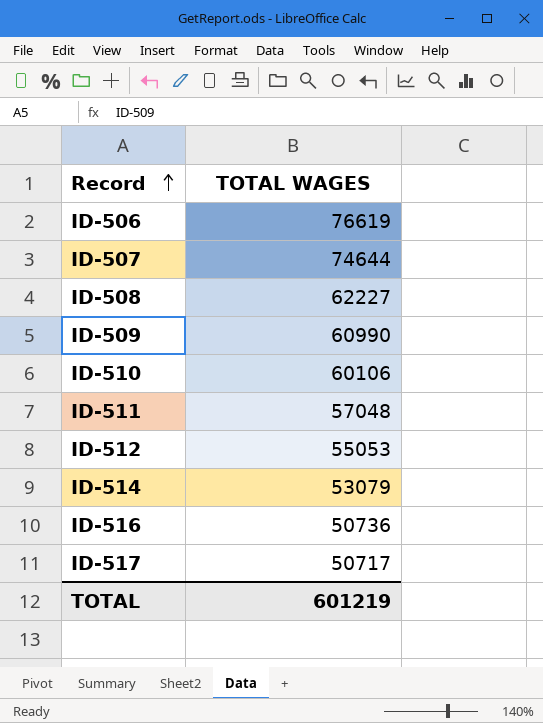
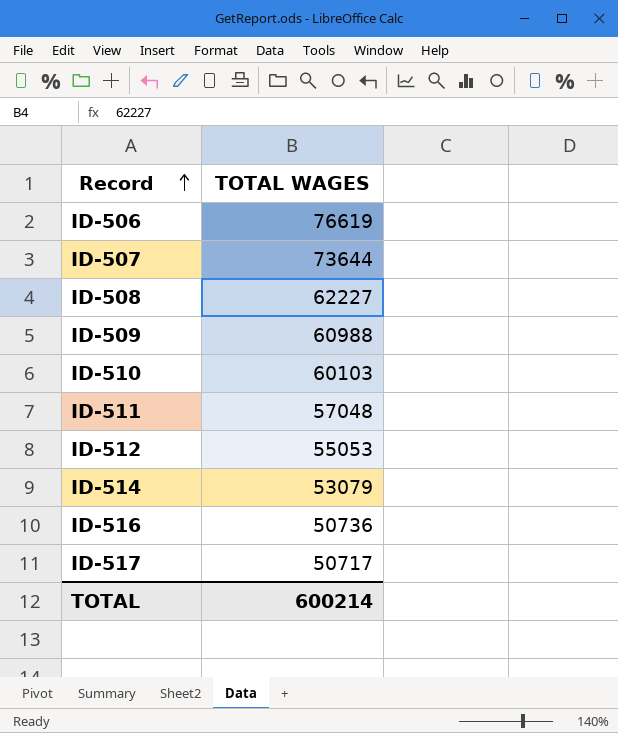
ID-507 | TOTAL WAGES: 74644 -> 73644
ID-509 | TOTAL WAGES: 60990 -> 60988
ID-510 | TOTAL WAGES: 60106 -> 60103
TOTAL | TOTAL WAGES: 601219 -> 600214

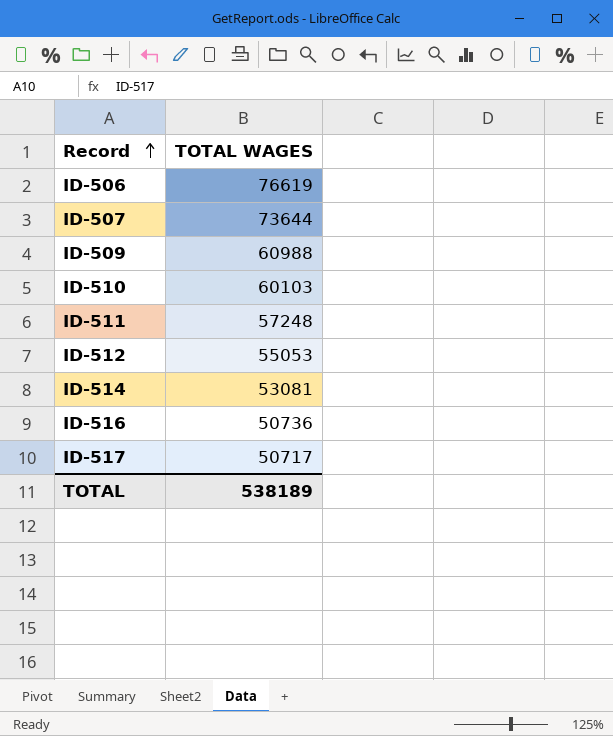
row ID-508: 62227 -> none
ID-511 | TOTAL WAGES: 57048 -> 57248
ID-514 | TOTAL WAGES: 53079 -> 53081
TOTAL | TOTAL WAGES: 600214 -> 538189

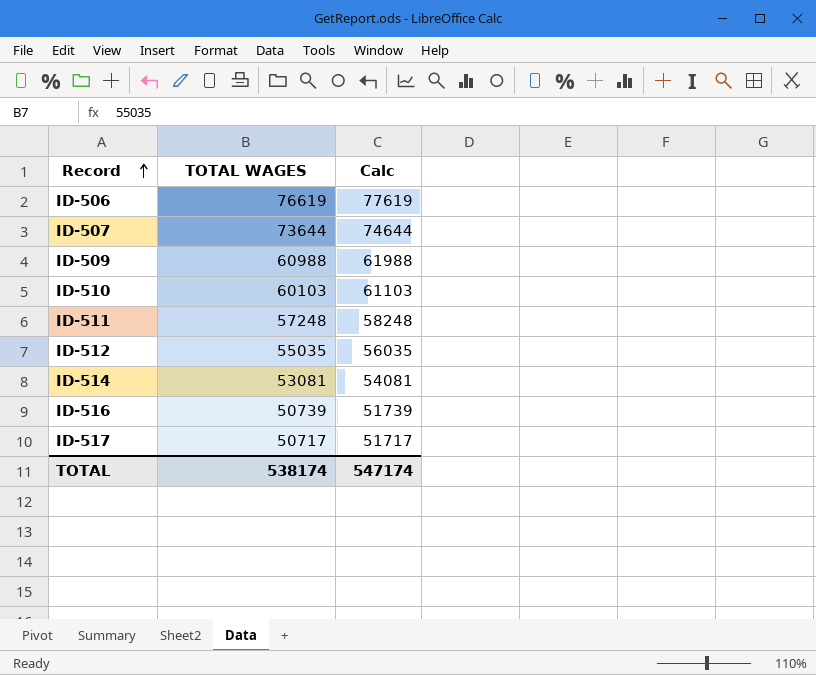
column Calc | formula: none -> [TOTAL WAGES] + 1000
ID-512 | TOTAL WAGES: 55053 -> 55035
ID-516 | TOTAL WAGES: 50736 -> 50739
TOTAL | TOTAL WAGES: 538189 -> 538174

